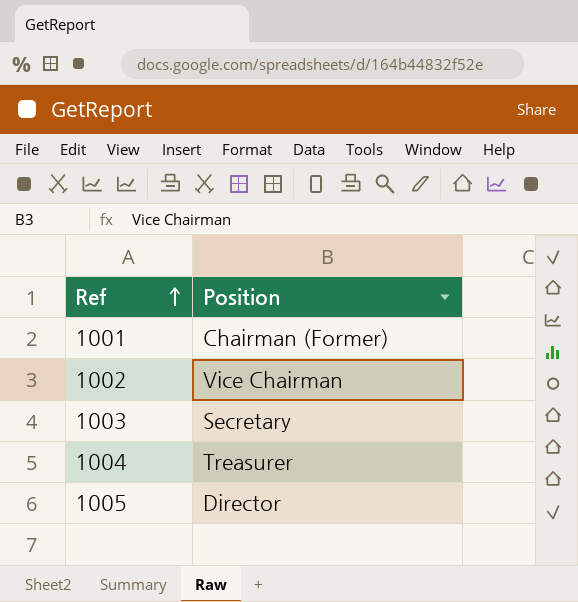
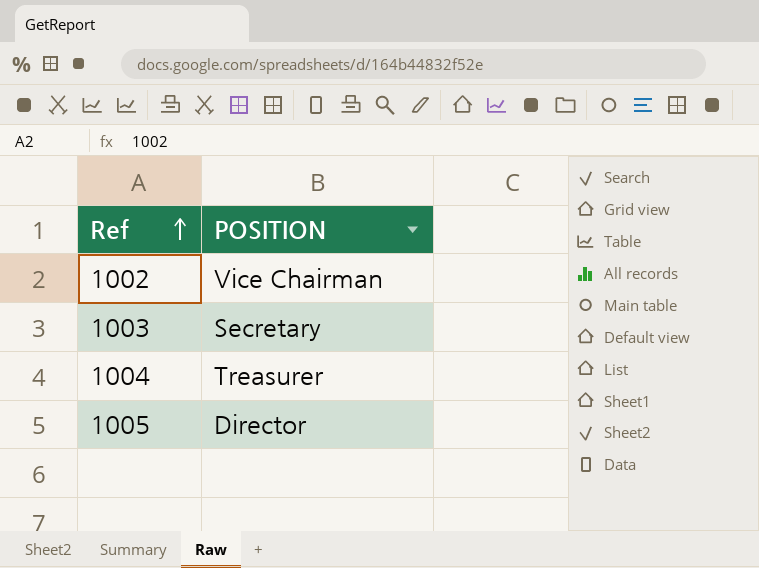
column name: Position -> POSITION
row 1001: Chairman (Former) -> none

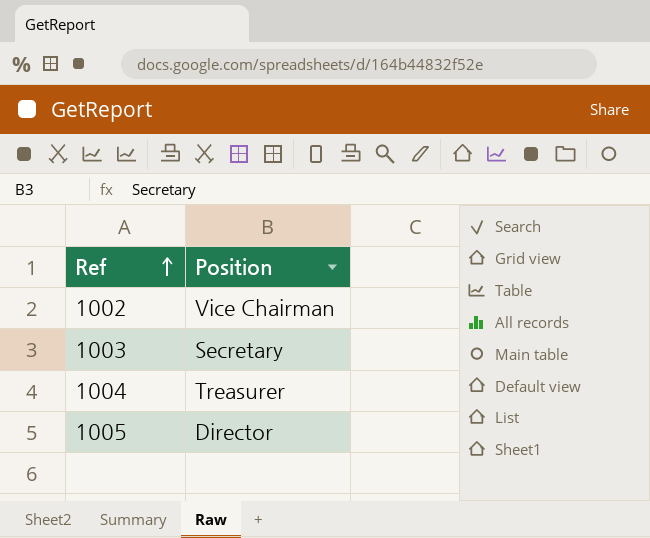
column name: POSITION -> Position

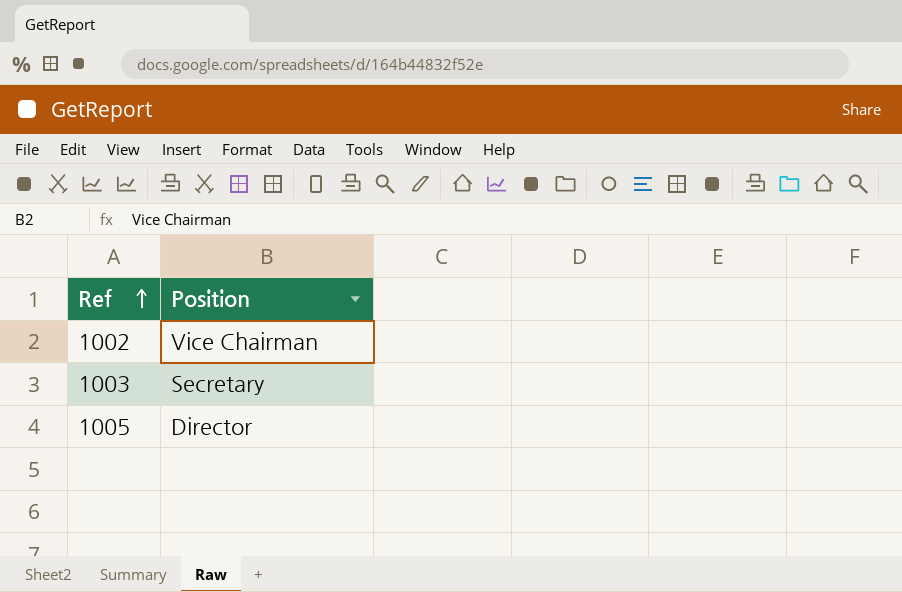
row 1004: Treasurer -> none

